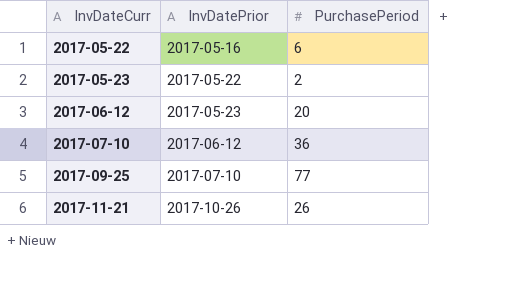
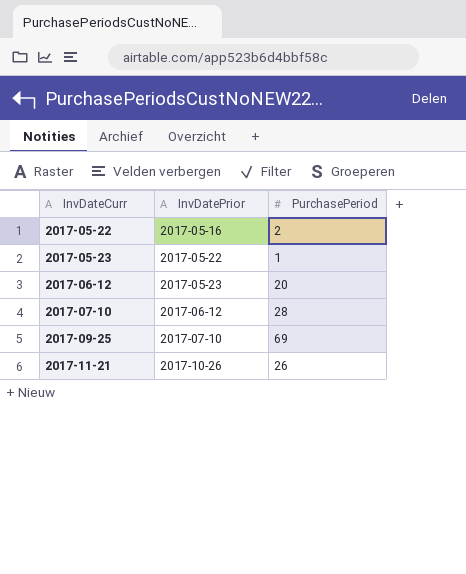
2017-05-22 | PurchasePeriod: 6 -> 2
2017-05-23 | PurchasePeriod: 2 -> 1
2017-07-10 | PurchasePeriod: 36 -> 28
2017-09-25 | PurchasePeriod: 77 -> 69

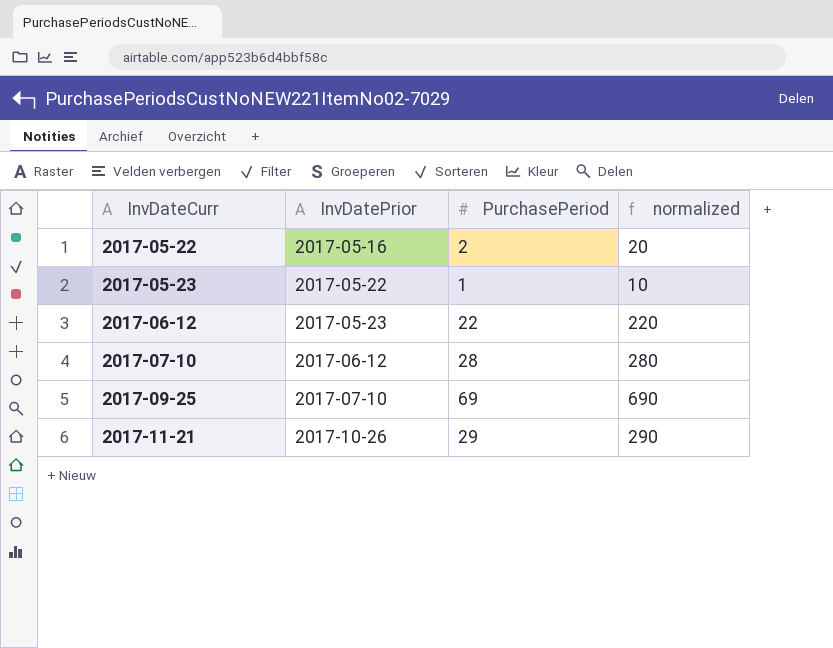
column normalized | formula: none -> [PurchasePeriod] * 10
2017-06-12 | PurchasePeriod: 20 -> 22
2017-11-21 | PurchasePeriod: 26 -> 29

